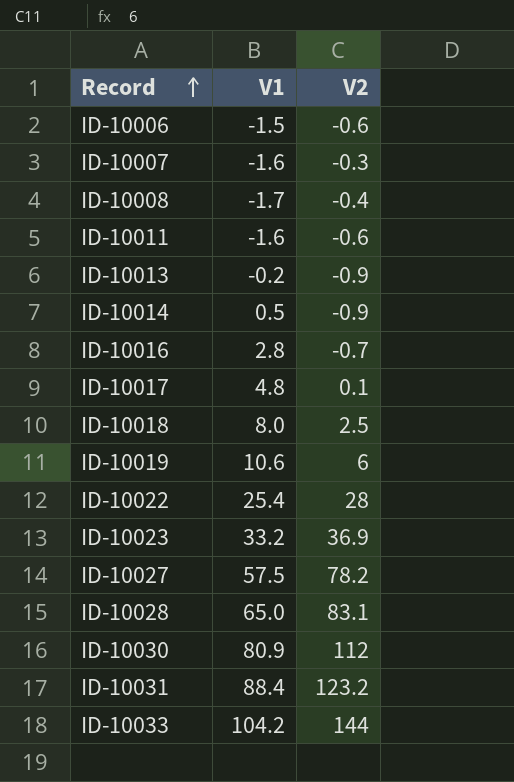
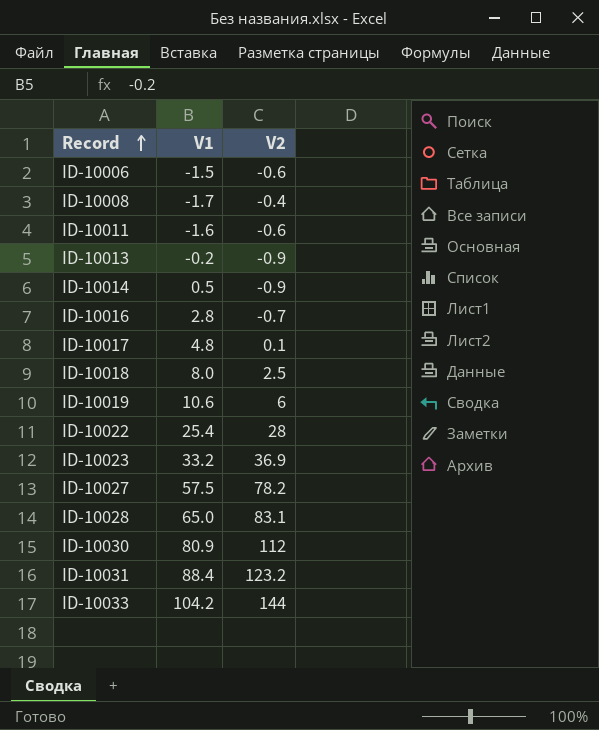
row ID-10007: -1.6 | -0.3 -> none

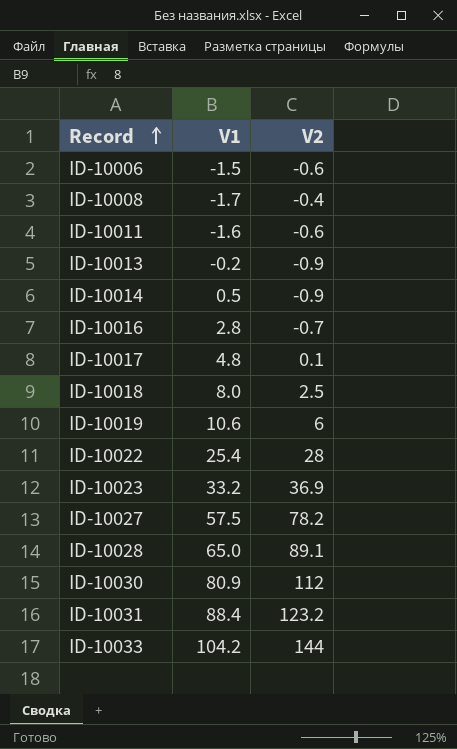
ID-10028 | V2: 83.1 -> 89.1

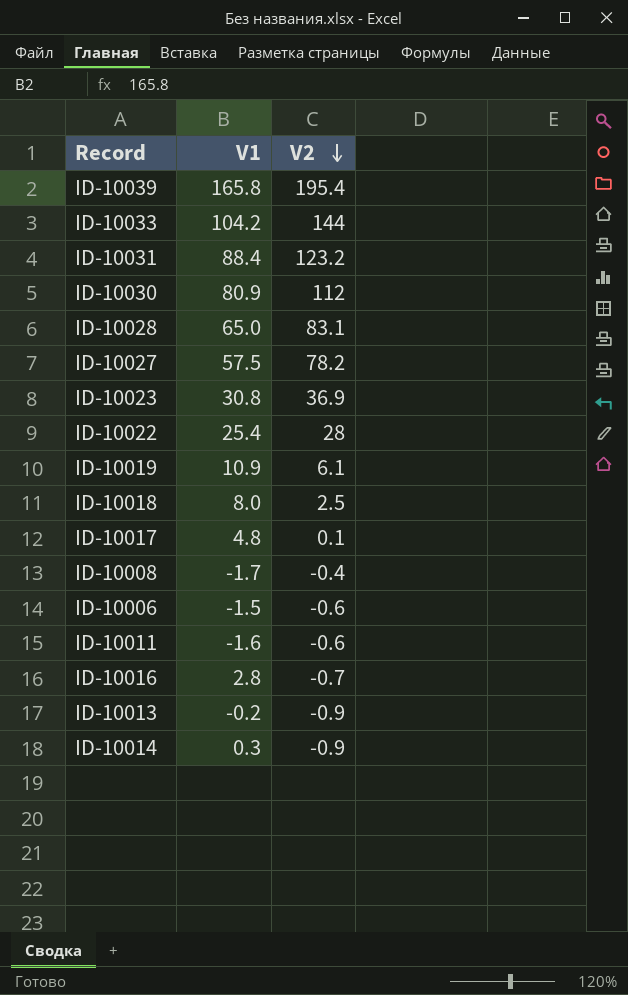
row order: Record ascending -> V2 descending
row ID-10039: none -> 165.8 | 195.4
ID-10028 | V2: 89.1 -> 83.1
ID-10023 | V1: 33.2 -> 30.8
ID-10019 | V1: 10.6 -> 10.9
ID-10019 | V2: 6 -> 6.1
ID-10014 | V1: 0.5 -> 0.3

